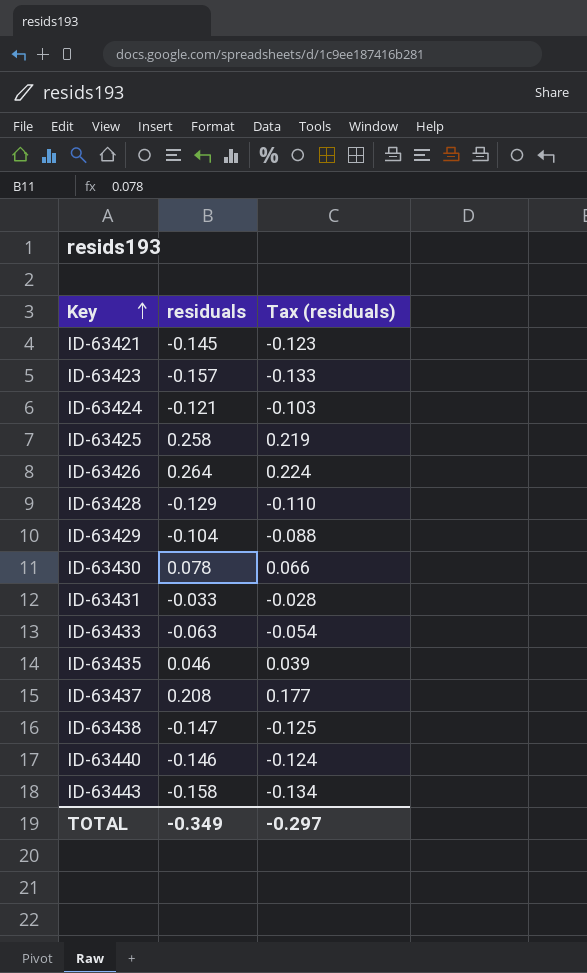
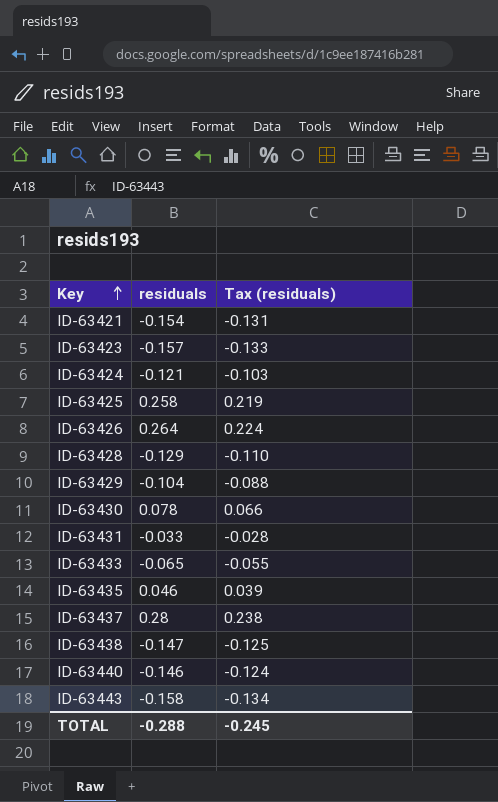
ID-63421 | residuals: -0.145 -> -0.154
ID-63421 | Tax (residuals): -0.123 -> -0.131
ID-63433 | residuals: -0.063 -> -0.065
ID-63433 | Tax (residuals): -0.054 -> -0.055
ID-63437 | residuals: 0.208 -> 0.28
ID-63437 | Tax (residuals): 0.177 -> 0.238
TOTAL | residuals: -0.349 -> -0.288
TOTAL | Tax (residuals): -0.297 -> -0.245

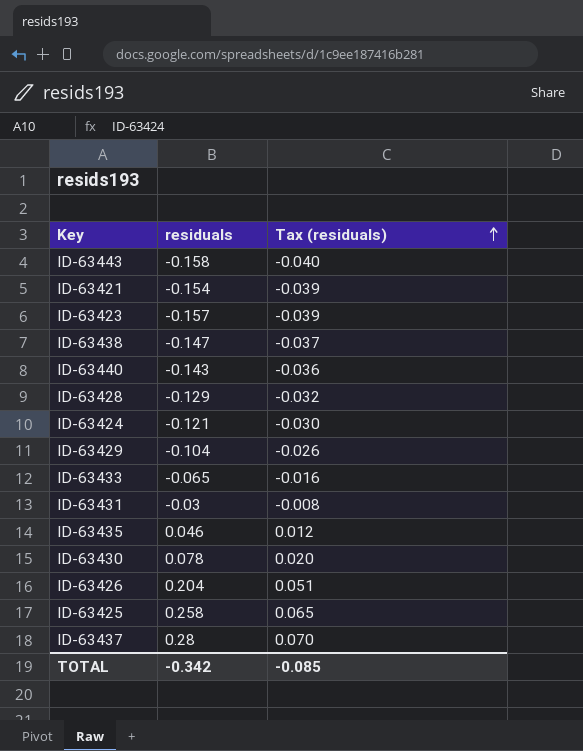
row order: Key ascending -> Tax (residuals) ascending
column Tax (residuals) | formula: [residuals] * 0.85 -> [residuals] * 0.25
ID-63440 | residuals: -0.146 -> -0.143
ID-63431 | residuals: -0.033 -> -0.03
ID-63426 | residuals: 0.264 -> 0.204
TOTAL | residuals: -0.288 -> -0.342
TOTAL | Tax (residuals): -0.245 -> -0.085

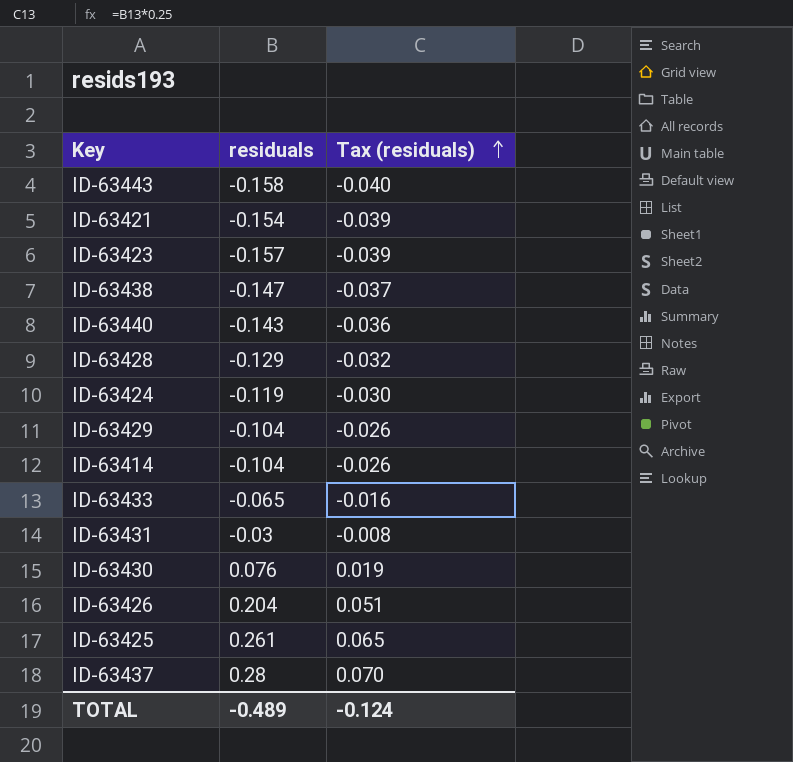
row ID-63435: 0.046 | 0.012 -> none
ID-63424 | residuals: -0.121 -> -0.119
row ID-63414: none -> -0.104 | -0.026
ID-63430 | residuals: 0.078 -> 0.076
ID-63430 | Tax (residuals): 0.020 -> 0.019
ID-63425 | residuals: 0.258 -> 0.261
TOTAL | residuals: -0.342 -> -0.489
TOTAL | Tax (residuals): -0.085 -> -0.124

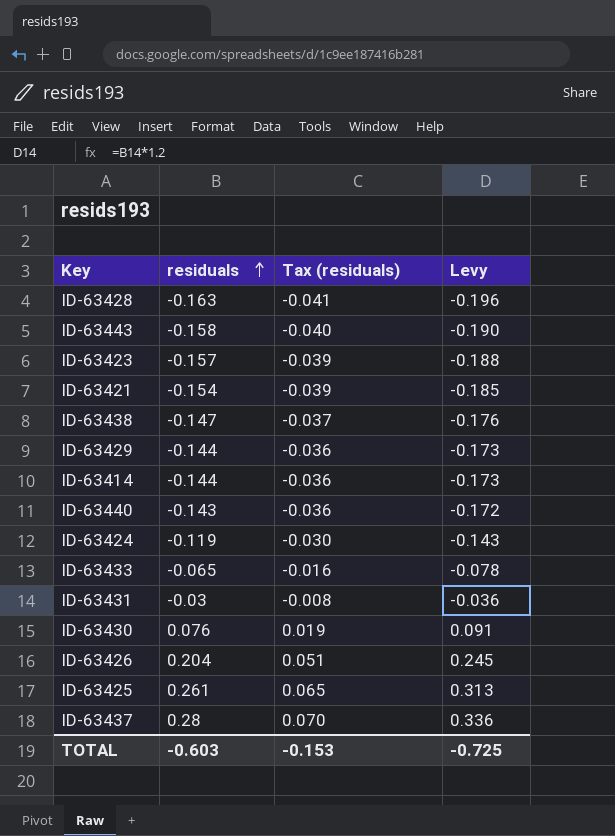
row order: Tax (residuals) ascending -> residuals ascending
column Levy | formula: none -> [residuals] * 1.2
ID-63428 | residuals: -0.129 -> -0.163
ID-63428 | Tax (residuals): -0.032 -> -0.041
ID-63429 | residuals: -0.104 -> -0.144
ID-63429 | Tax (residuals): -0.026 -> -0.036
ID-63414 | residuals: -0.104 -> -0.144
ID-63414 | Tax (residuals): -0.026 -> -0.036
TOTAL | residuals: -0.489 -> -0.603
TOTAL | Tax (residuals): -0.124 -> -0.153

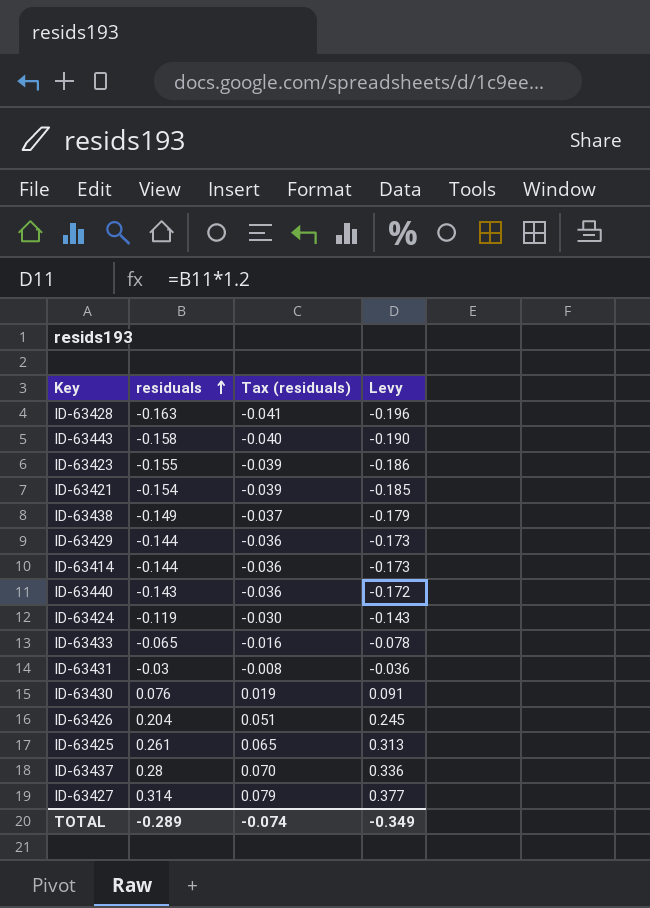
ID-63423 | residuals: -0.157 -> -0.155
ID-63423 | Levy: -0.188 -> -0.186
ID-63438 | residuals: -0.147 -> -0.149
ID-63438 | Levy: -0.176 -> -0.179
row ID-63427: none -> 0.314 | 0.079 | 0.377
TOTAL | residuals: -0.603 -> -0.289
TOTAL | Tax (residuals): -0.153 -> -0.074
TOTAL | Levy: -0.725 -> -0.349

